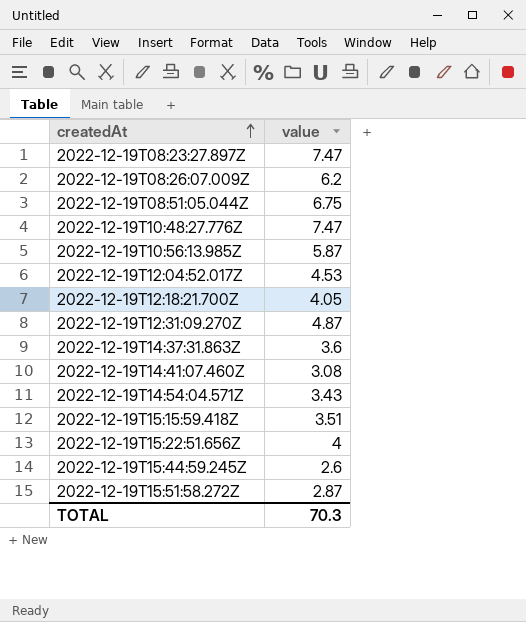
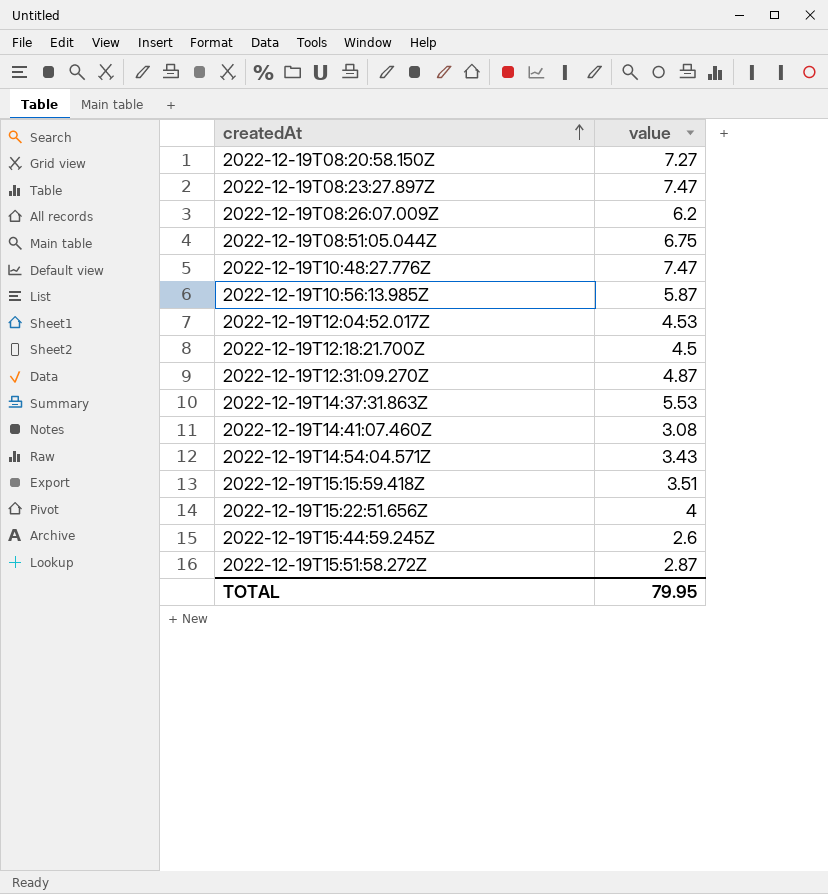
row 2022-12-19T08:20:58.150Z: none -> 7.27
2022-12-19T12:18:21.700Z | value: 4.05 -> 4.5
2022-12-19T14:37:31.863Z | value: 3.6 -> 5.53
TOTAL | value: 70.3 -> 79.95

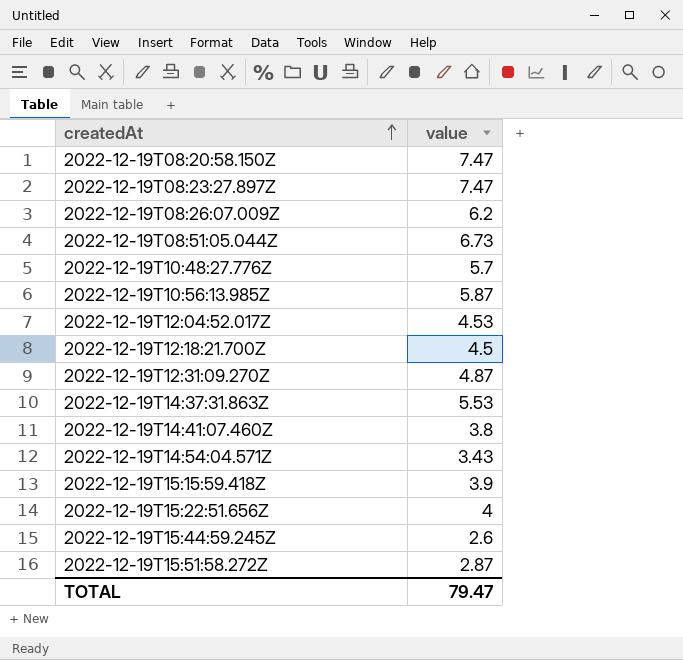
2022-12-19T08:20:58.150Z | value: 7.27 -> 7.47
2022-12-19T08:51:05.044Z | value: 6.75 -> 6.73
2022-12-19T10:48:27.776Z | value: 7.47 -> 5.7
2022-12-19T14:41:07.460Z | value: 3.08 -> 3.8
2022-12-19T15:15:59.418Z | value: 3.51 -> 3.9
TOTAL | value: 79.95 -> 79.47

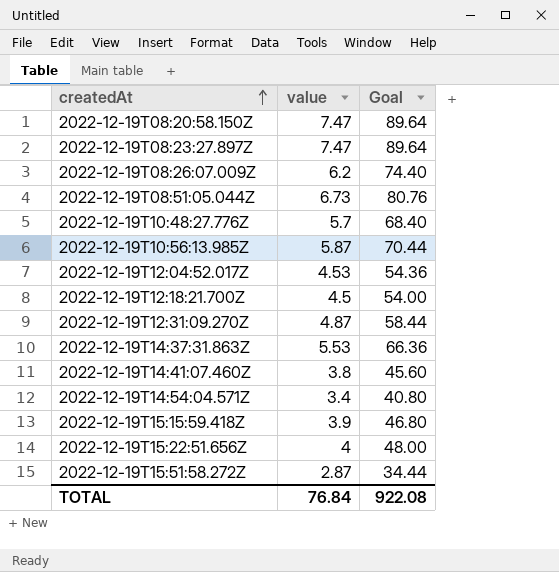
column Goal | formula: none -> [value] * 12
row 2022-12-19T15:44:59.245Z: 2.6 -> none
2022-12-19T14:54:04.571Z | value: 3.43 -> 3.4
TOTAL | value: 79.47 -> 76.84

